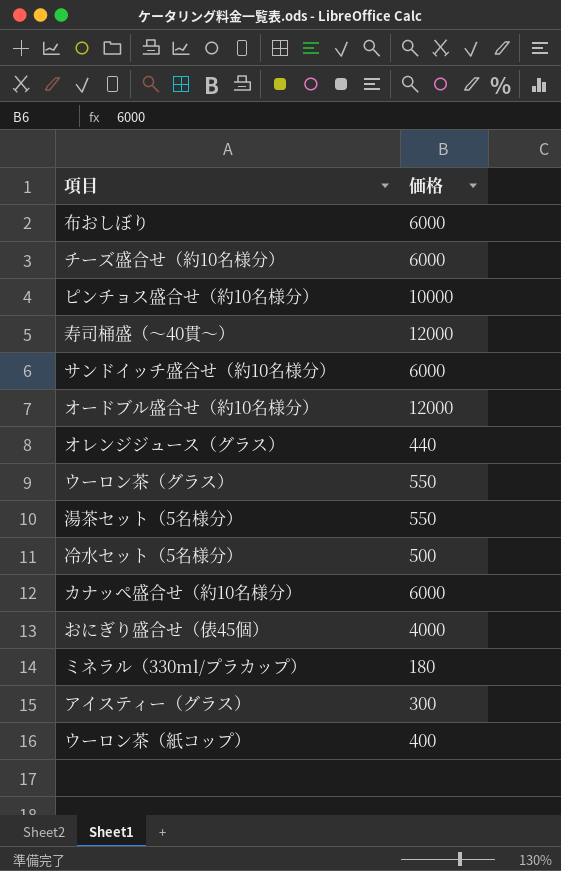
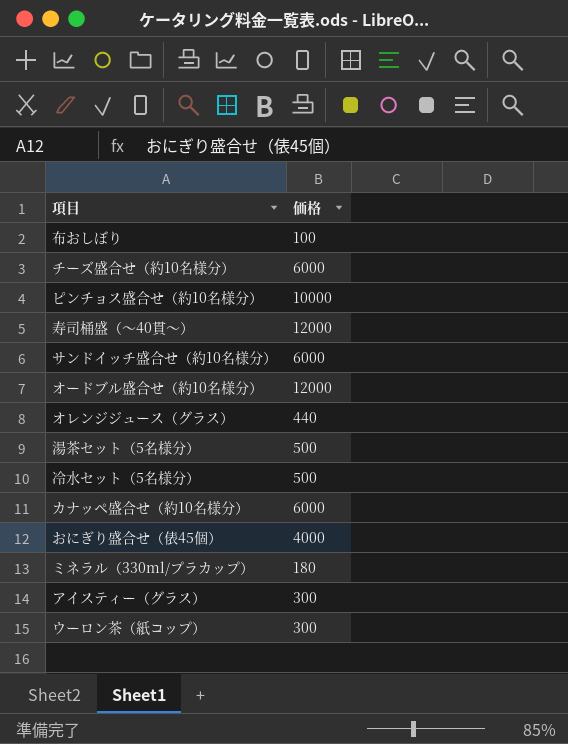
row ウーロン茶（グラス）: 550 -> none
布おしぼり | 価格: 6000 -> 100
湯茶セット（5名様分） | 価格: 550 -> 500
ウーロン茶（紙コップ） | 価格: 400 -> 300

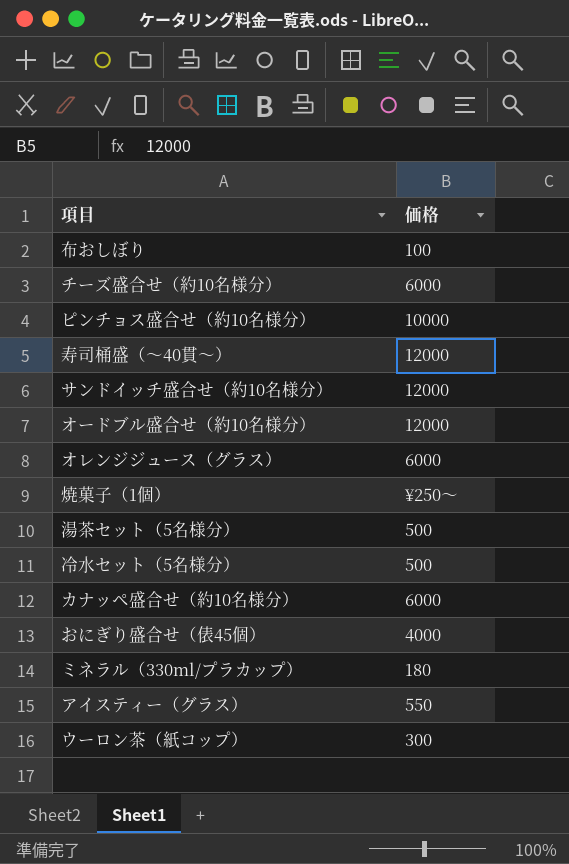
サンドイッチ盛合せ（約10名様分） | 価格: 6000 -> 12000
オレンジジュース（グラス） | 価格: 440 -> 6000
row 焼菓子（1個）: none -> ¥250～
アイスティー（グラス） | 価格: 300 -> 550

